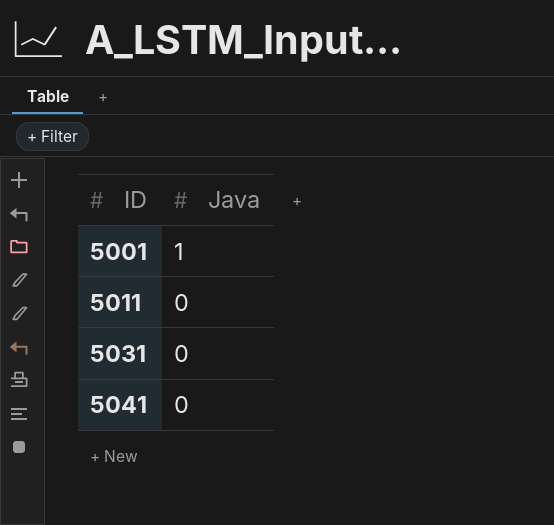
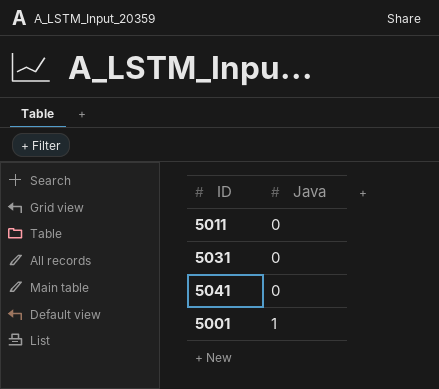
row order: ID ascending -> Java ascending

